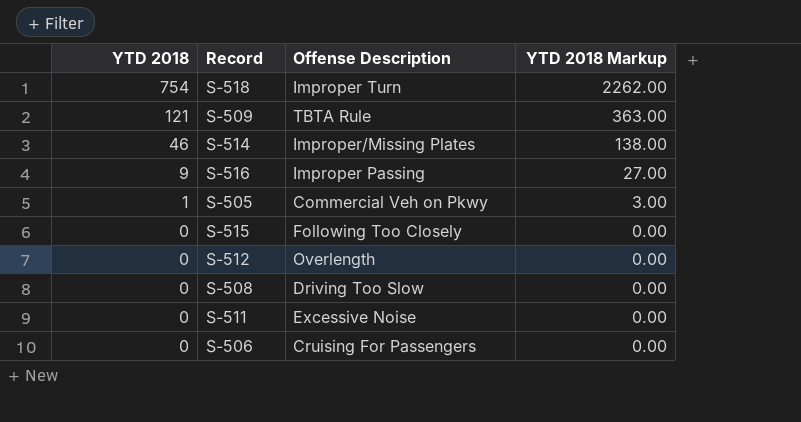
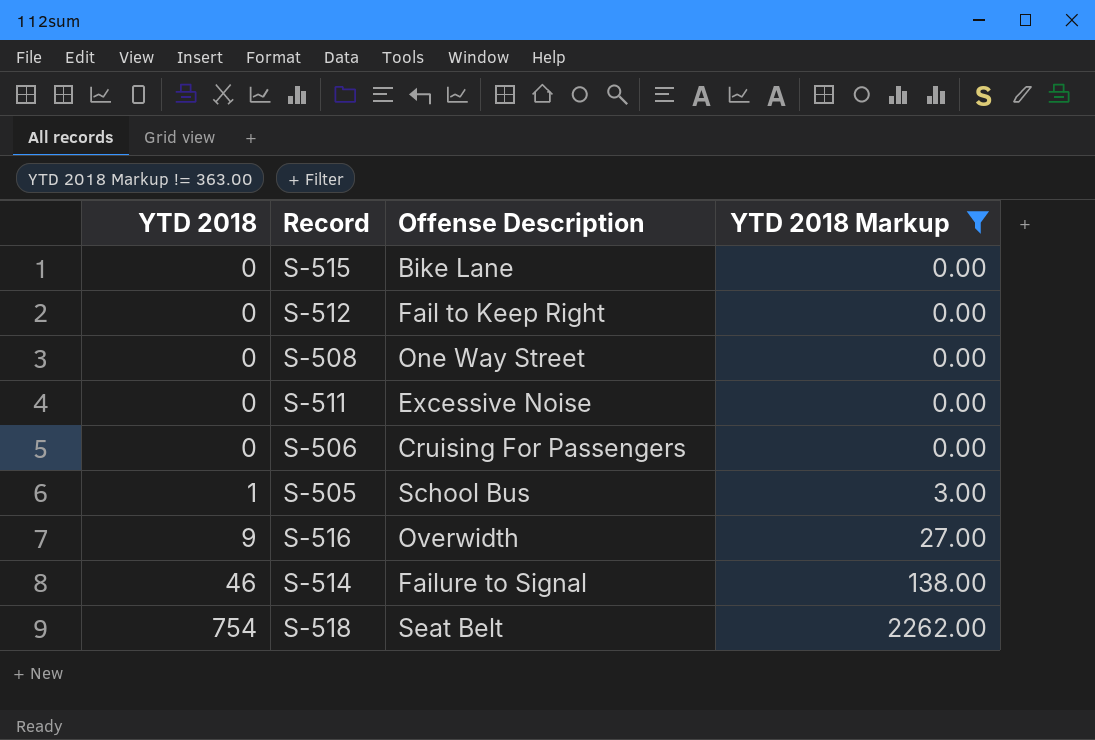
filter: none -> YTD 2018 Markup != 363.00
row order: YTD 2018 descending -> YTD 2018 ascending
S-515 | Offense Description: Following Too Closely -> Bike Lane
S-512 | Offense Description: Overlength -> Fail to Keep Right
S-508 | Offense Description: Driving Too Slow -> One Way Street
S-505 | Offense Description: Commercial Veh on Pkwy -> School Bus
S-516 | Offense Description: Improper Passing -> Overwidth
S-514 | Offense Description: Improper/Missing Plates -> Failure to Signal
S-518 | Offense Description: Improper Turn -> Seat Belt

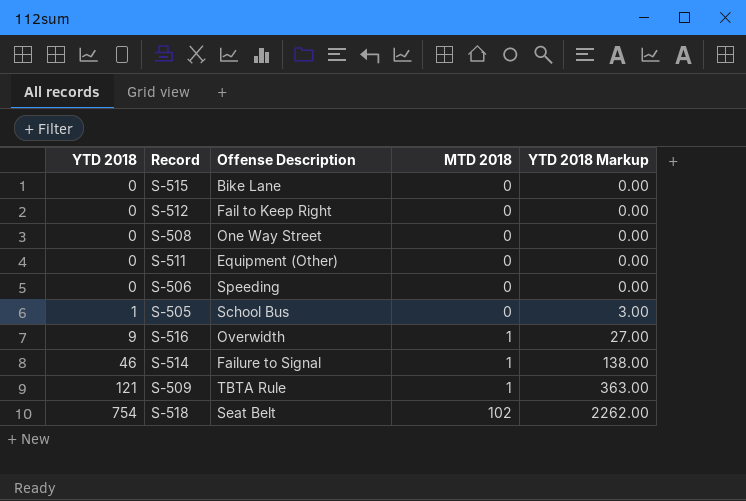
filter: YTD 2018 Markup != 363.00 -> none
column MTD 2018 | position: none -> 4
S-511 | Offense Description: Excessive Noise -> Equipment (Other)
S-506 | Offense Description: Cruising For Passengers -> Speeding

